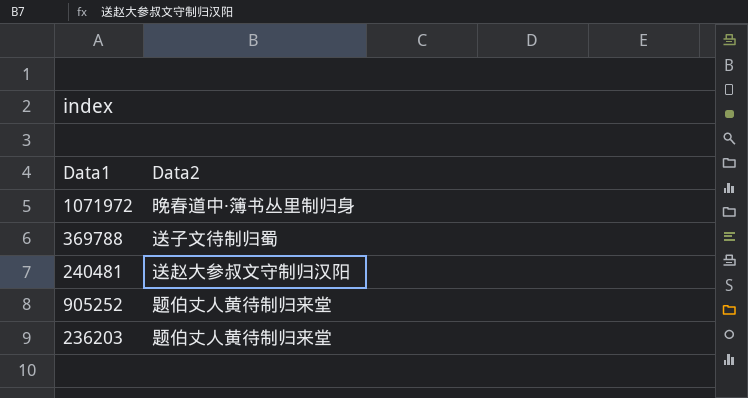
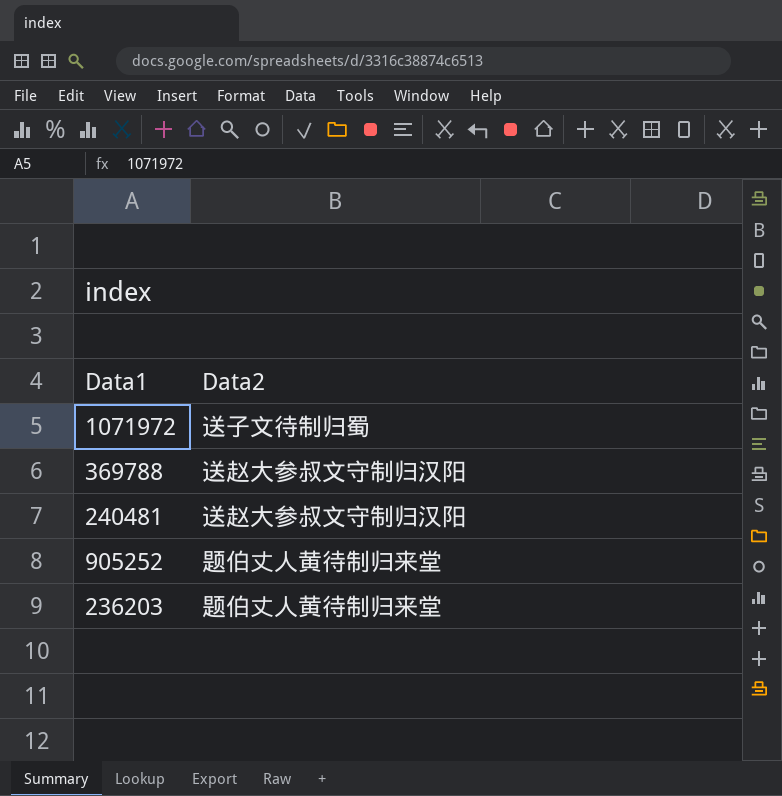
1071972 | Data2: 晚春道中·簿书丛里制归身 -> 送子文待制归蜀
369788 | Data2: 送子文待制归蜀 -> 送赵大参叔文守制归汉阳

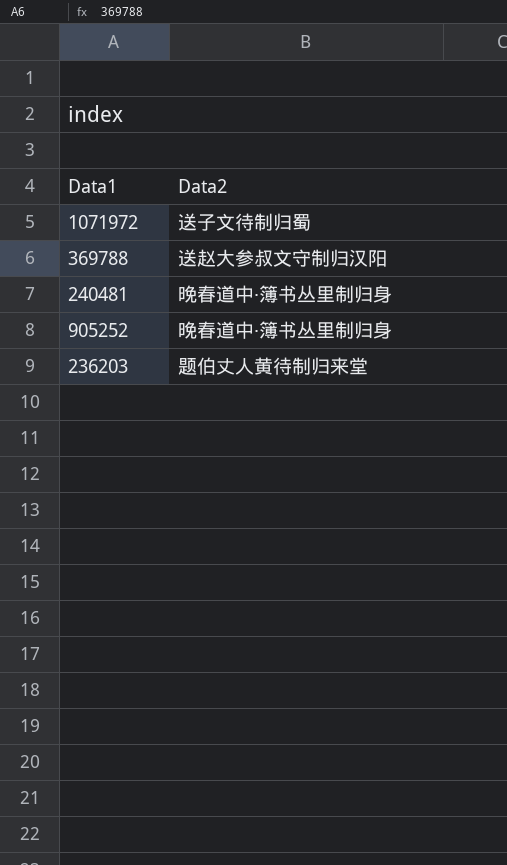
240481 | Data2: 送赵大参叔文守制归汉阳 -> 晚春道中·簿书丛里制归身
905252 | Data2: 题伯丈人黄待制归来堂 -> 晚春道中·簿书丛里制归身

